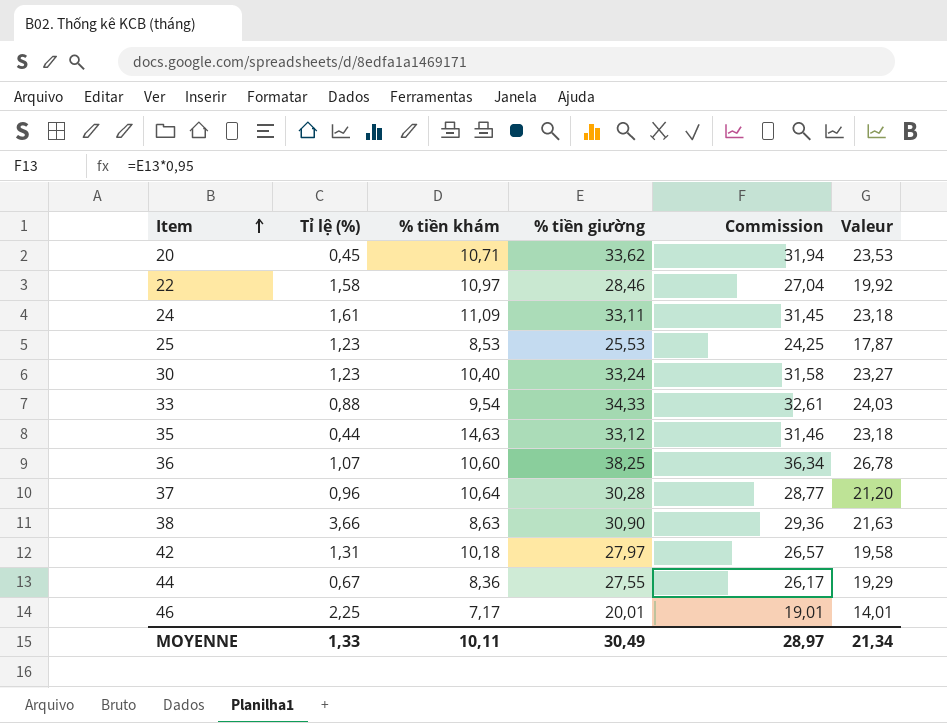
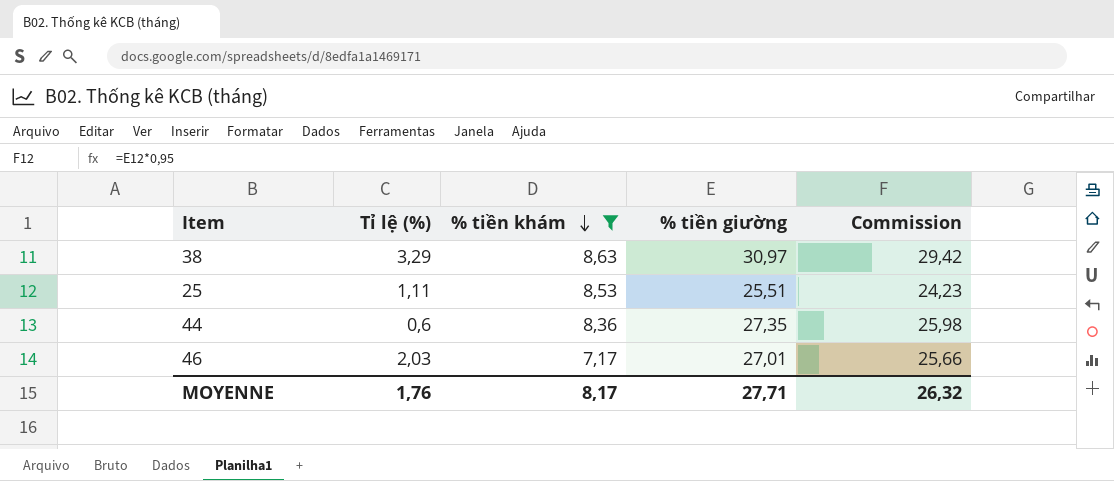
filter: none -> % tiền khám <= 8,63
row order: Item ascending -> % tiền khám descending
column Valeur | formula: [% tiền giường] * 0,7 -> none
38 | Tỉ lệ (%): 3,66 -> 3,29
38 | % tiền giường: 30,90 -> 30,97
38 | Commission: 29,36 -> 29,42
25 | Tỉ lệ (%): 1,23 -> 1,11
25 | % tiền giường: 25,53 -> 25,51
25 | Commission: 24,25 -> 24,23
44 | Tỉ lệ (%): 0,67 -> 0,6
44 | % tiền giường: 27,55 -> 27,35
44 | Commission: 26,17 -> 25,98
46 | Tỉ lệ (%): 2,25 -> 2,03
46 | % tiền giường: 20,01 -> 27,01
46 | Commission: 19,01 -> 25,66
MOYENNE | Tỉ lệ (%): 1,33 -> 1,76
MOYENNE | % tiền khám: 10,11 -> 8,17
MOYENNE | % tiền giường: 30,49 -> 27,71
MOYENNE | Commission: 28,97 -> 26,32

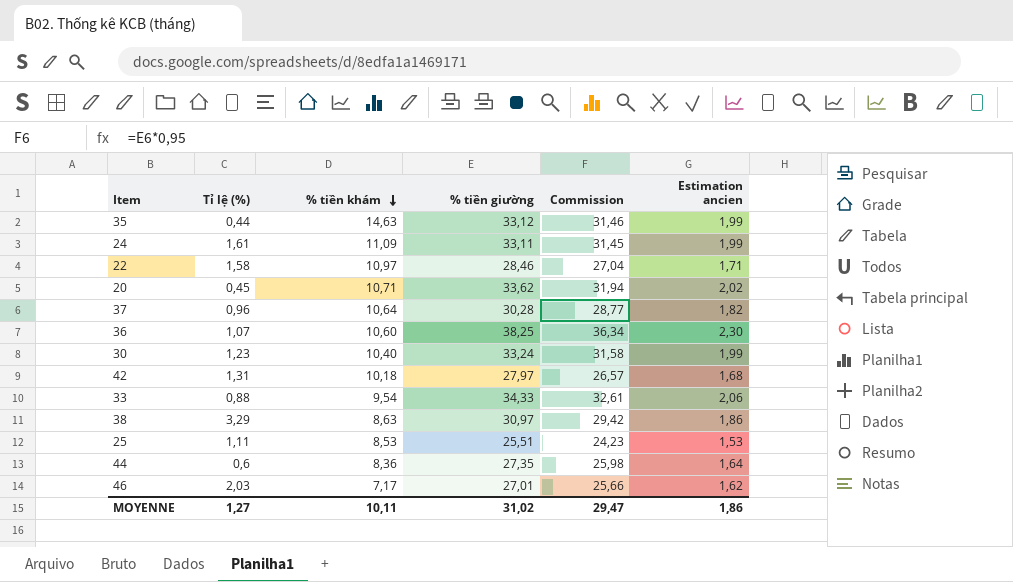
filter: % tiền khám <= 8,63 -> none
column Estimation ancien | formula: none -> [% tiền giường] * 0,06
MOYENNE | Tỉ lệ (%): 1,76 -> 1,27
MOYENNE | % tiền khám: 8,17 -> 10,11
MOYENNE | % tiền giường: 27,71 -> 31,02
MOYENNE | Commission: 26,32 -> 29,47

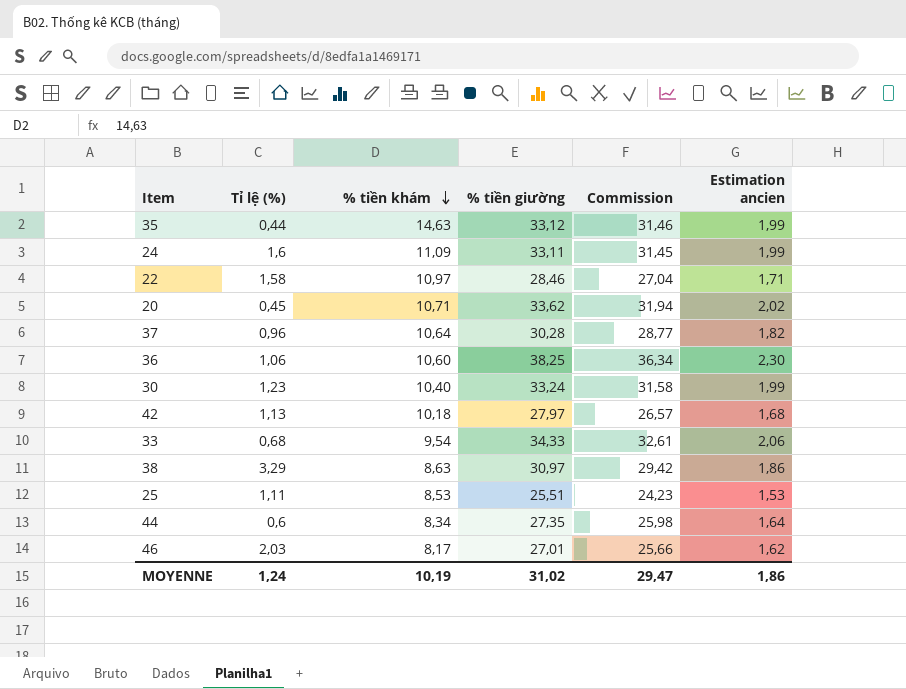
24 | Tỉ lệ (%): 1,61 -> 1,6
36 | Tỉ lệ (%): 1,07 -> 1,06
42 | Tỉ lệ (%): 1,31 -> 1,13
33 | Tỉ lệ (%): 0,88 -> 0,68
44 | % tiền khám: 8,36 -> 8,34
46 | % tiền khám: 7,17 -> 8,17
MOYENNE | Tỉ lệ (%): 1,27 -> 1,24
MOYENNE | % tiền khám: 10,11 -> 10,19

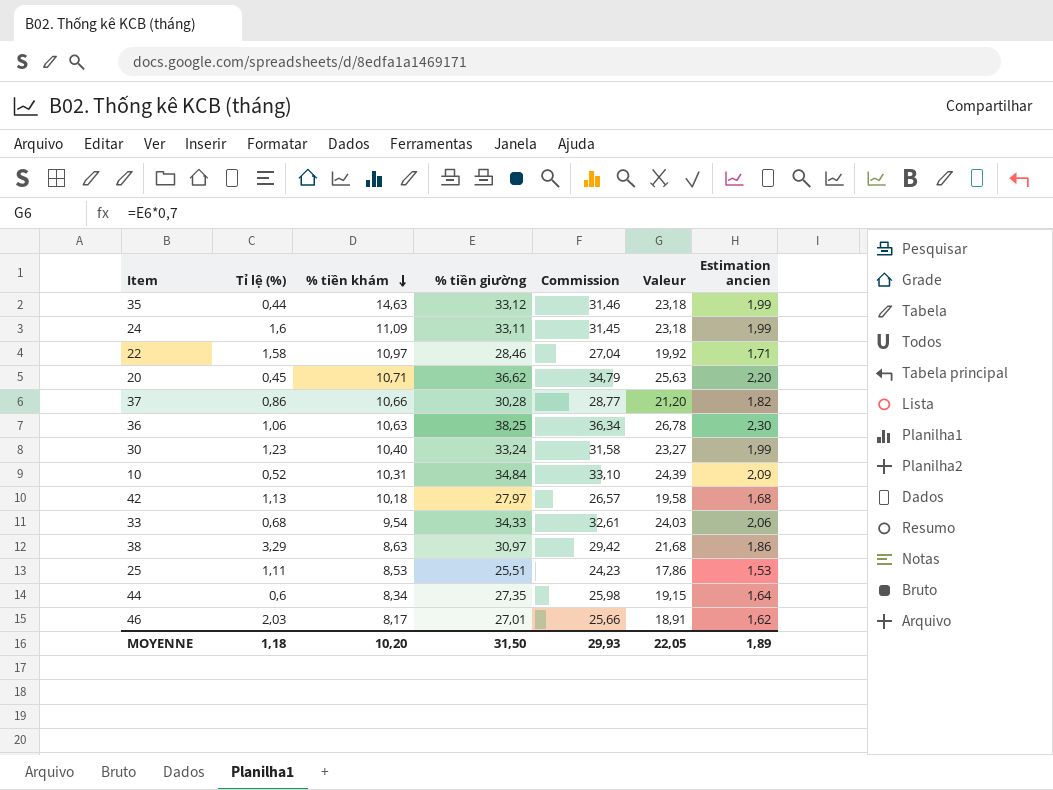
column Valeur | formula: none -> [% tiền giường] * 0,7
20 | % tiền giường: 33,62 -> 36,62
20 | Commission: 31,94 -> 34,79
20 | Estimation ancien: 2,02 -> 2,20
37 | Tỉ lệ (%): 0,96 -> 0,86
37 | % tiền khám: 10,64 -> 10,66
36 | % tiền khám: 10,60 -> 10,63
row 10: none -> 0,52 | 10,31 | 34,84 | 33,10 | 24,39 | 2,09
MOYENNE | Tỉ lệ (%): 1,24 -> 1,18
MOYENNE | % tiền khám: 10,19 -> 10,20
MOYENNE | % tiền giường: 31,02 -> 31,50
MOYENNE | Commission: 29,47 -> 29,93
MOYENNE | Estimation ancien: 1,86 -> 1,89

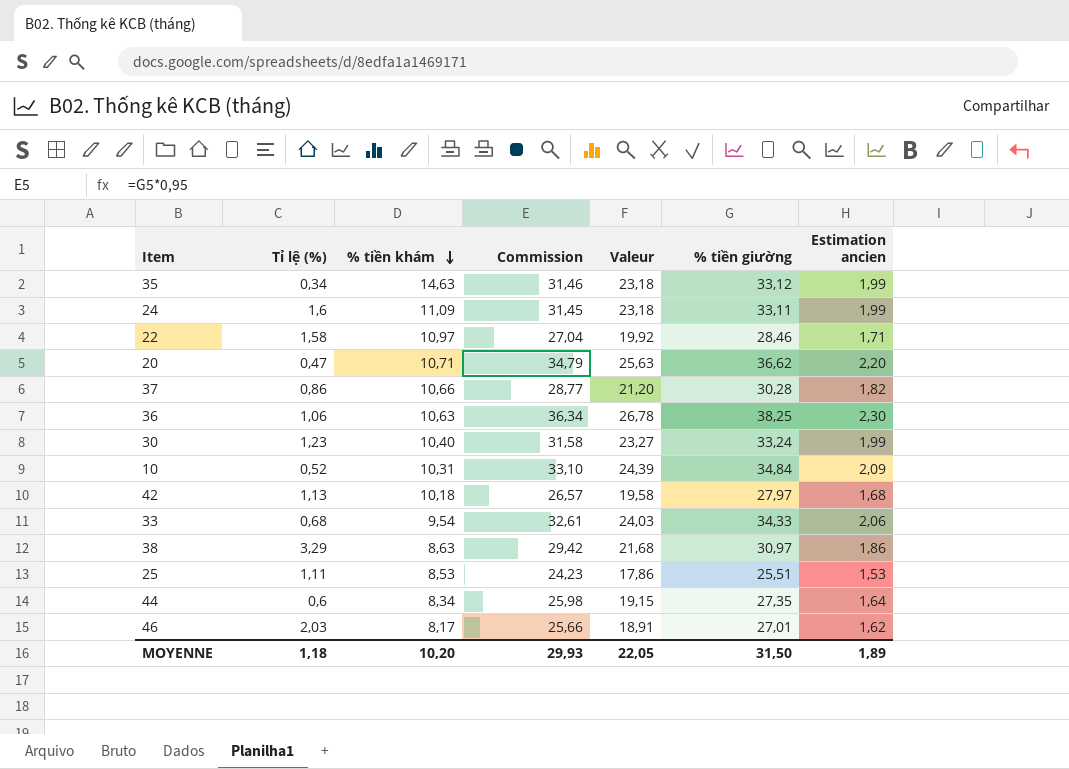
column % tiền giường | position: 4 -> 6
35 | Tỉ lệ (%): 0,44 -> 0,34
20 | Tỉ lệ (%): 0,45 -> 0,47

